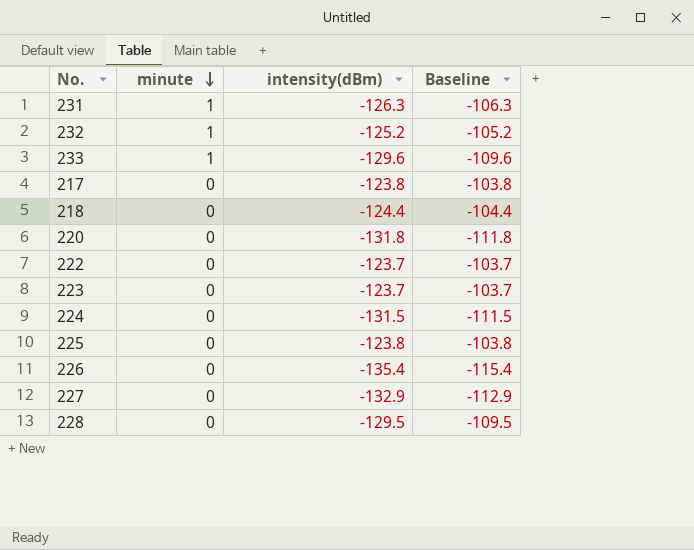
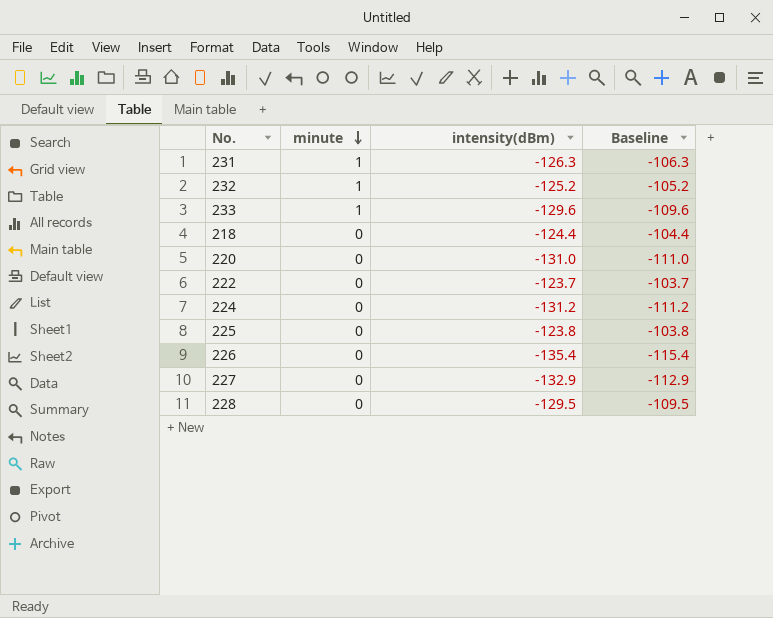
row 217: 0 | -123.8 | -103.8 -> none
row 223: 0 | -123.7 | -103.7 -> none
220 | intensity(dBm): -131.8 -> -131.0
220 | Baseline: -111.8 -> -111.0
224 | intensity(dBm): -131.5 -> -131.2
224 | Baseline: -111.5 -> -111.2

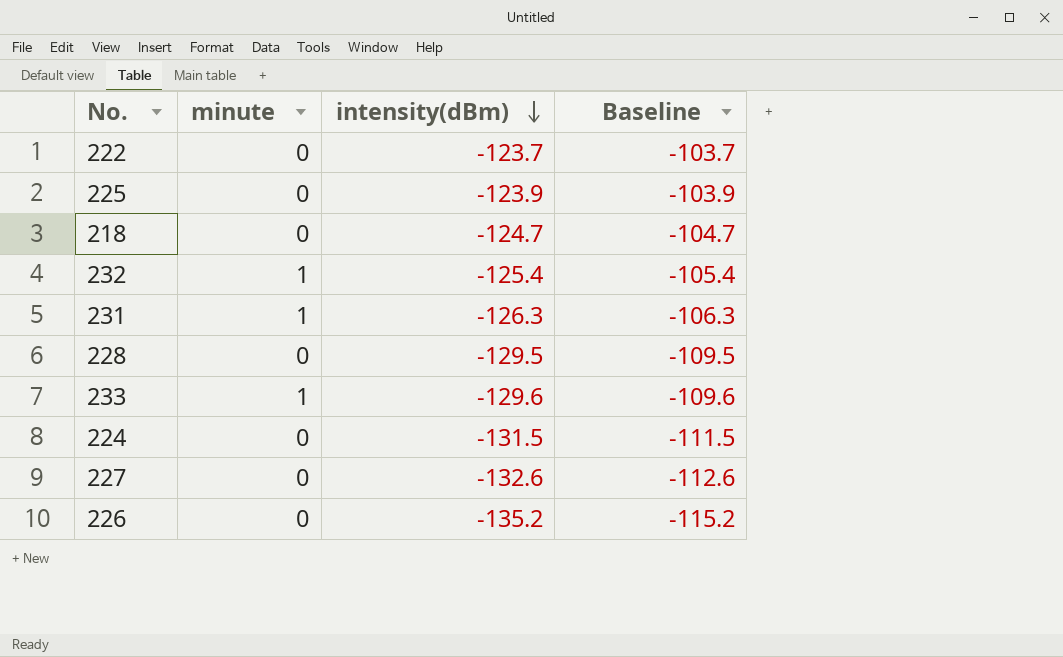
row order: minute descending -> intensity(dBm) descending
row 220: 0 | -131.0 | -111.0 -> none
225 | intensity(dBm): -123.8 -> -123.9
225 | Baseline: -103.8 -> -103.9
218 | intensity(dBm): -124.4 -> -124.7
218 | Baseline: -104.4 -> -104.7
232 | intensity(dBm): -125.2 -> -125.4
232 | Baseline: -105.2 -> -105.4
224 | intensity(dBm): -131.2 -> -131.5
224 | Baseline: -111.2 -> -111.5
227 | intensity(dBm): -132.9 -> -132.6
227 | Baseline: -112.9 -> -112.6
226 | intensity(dBm): -135.4 -> -135.2
226 | Baseline: -115.4 -> -115.2

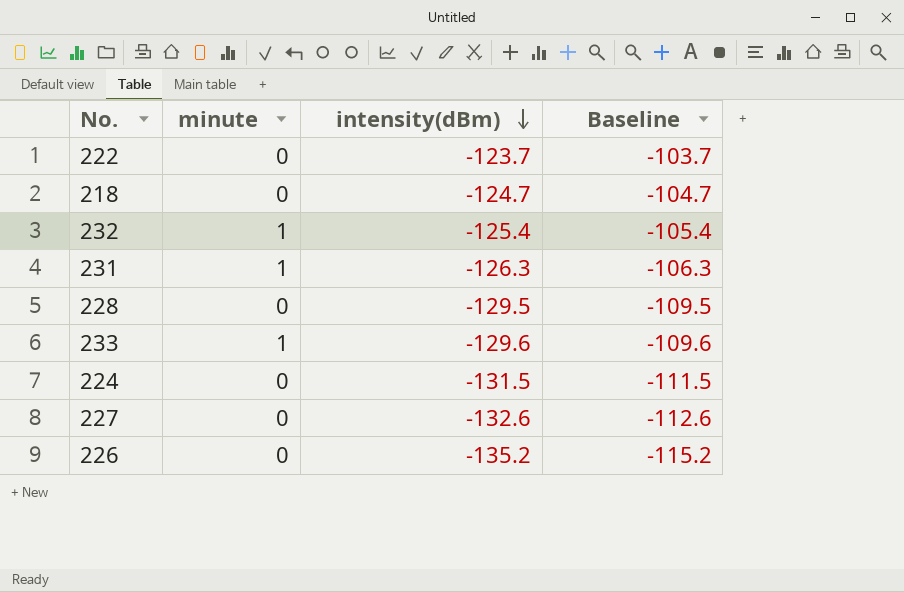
row 225: 0 | -123.9 | -103.9 -> none

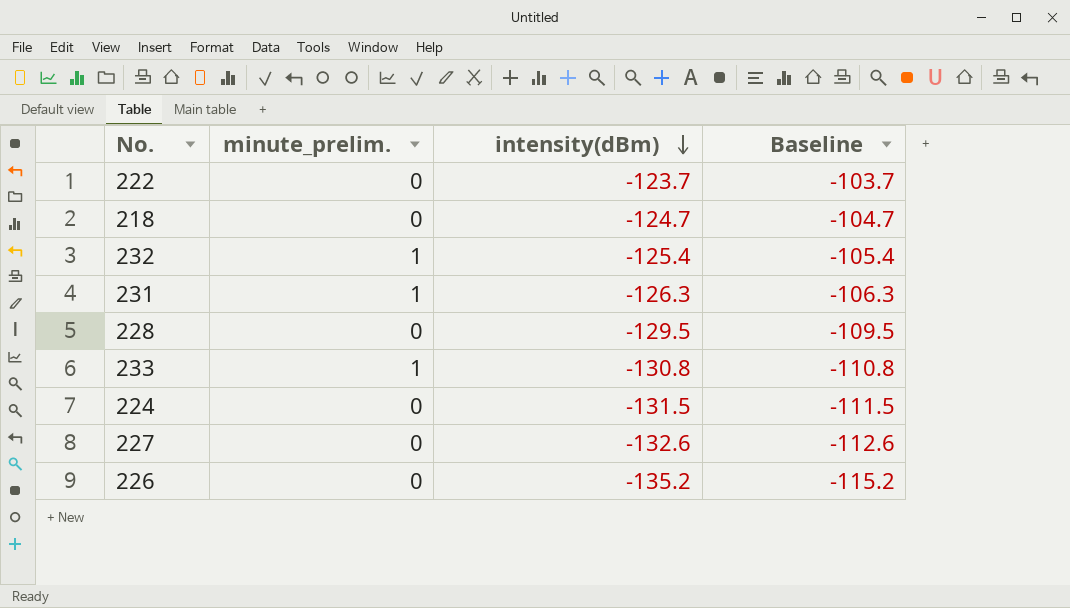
column name: minute -> minute_prelim.
233 | intensity(dBm): -129.6 -> -130.8
233 | Baseline: -109.6 -> -110.8

